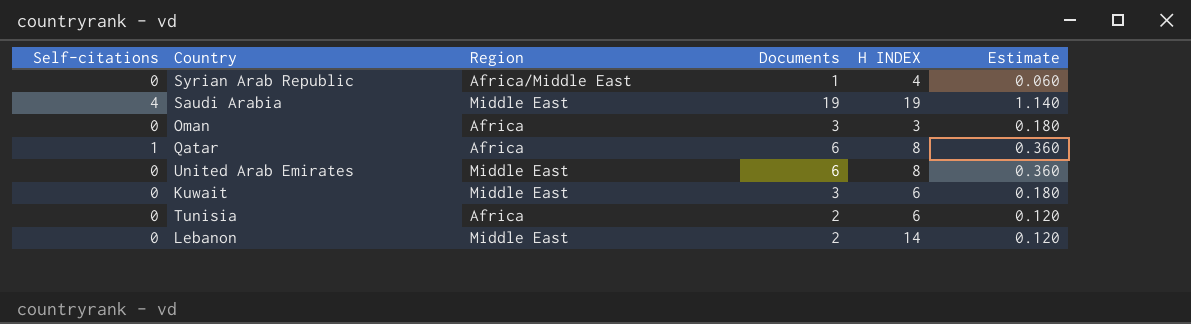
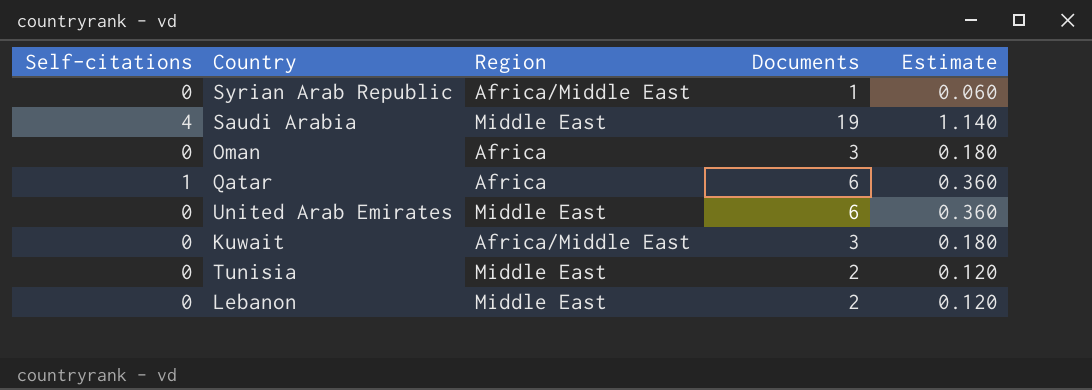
column H INDEX | position: 5 -> none
Kuwait | Region: Middle East -> Africa/Middle East
Tunisia | Region: Africa -> Middle East

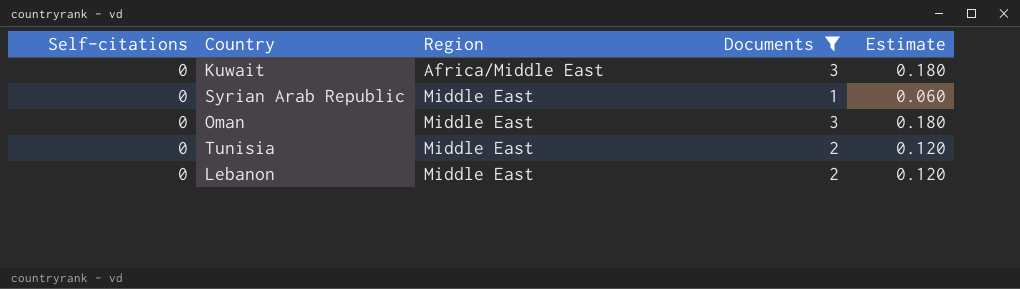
filter: none -> Documents <= 3
row order: none -> Region ascending
Syrian Arab Republic | Region: Africa/Middle East -> Middle East
Oman | Region: Africa -> Middle East

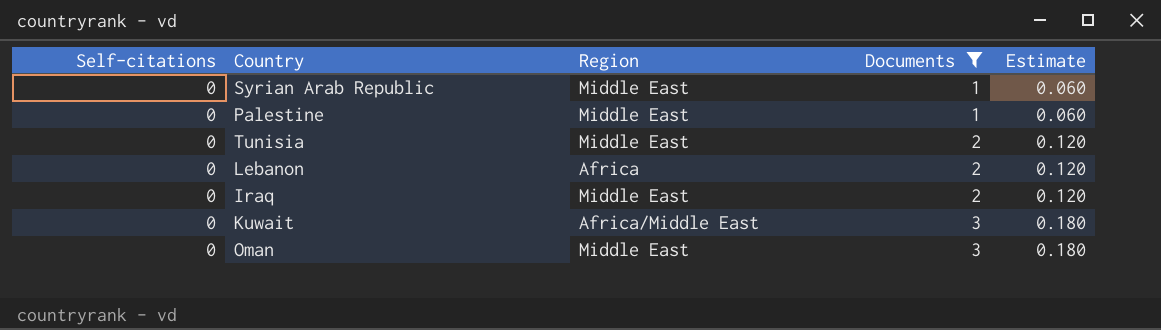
row order: Region ascending -> Documents ascending
row Palestine: none -> 0 | Middle East | 1 | 0.060
Lebanon | Region: Middle East -> Africa
row Iraq: none -> 0 | Middle East | 2 | 0.120

